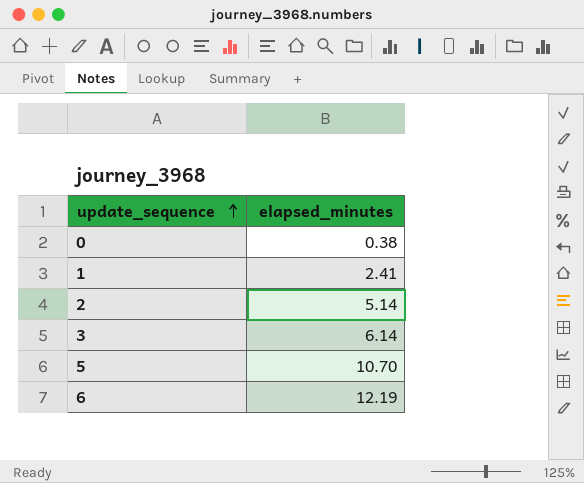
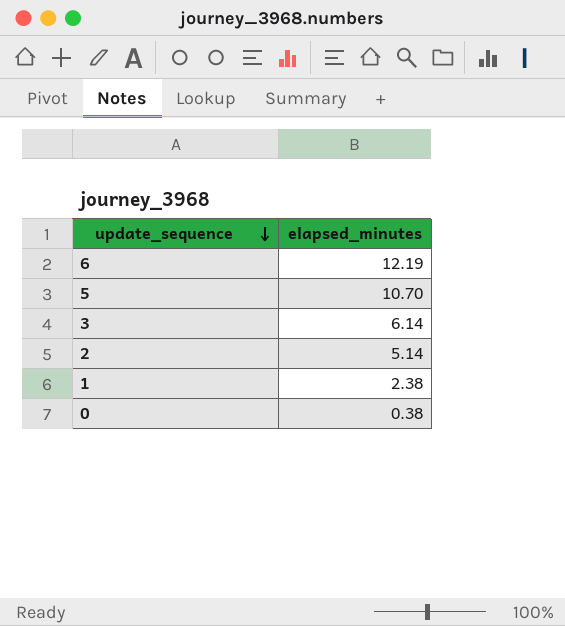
row order: update_sequence ascending -> update_sequence descending
1 | elapsed_minutes: 2.41 -> 2.38

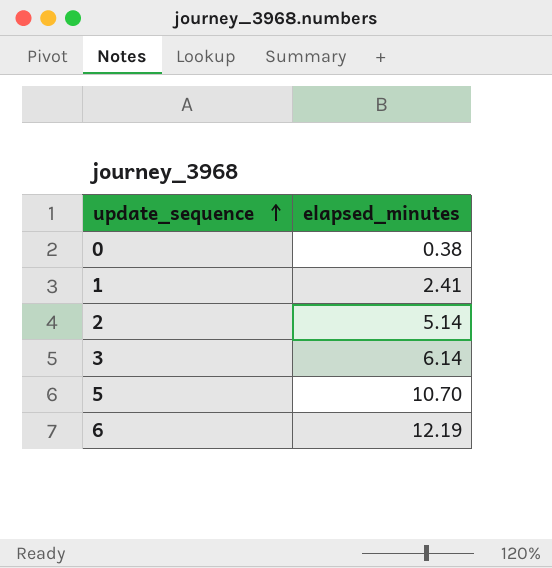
row order: update_sequence descending -> update_sequence ascending
1 | elapsed_minutes: 2.38 -> 2.41

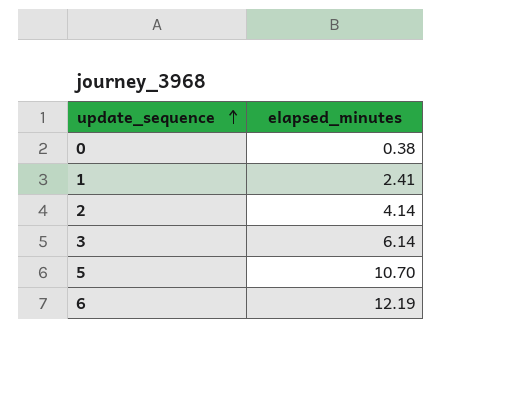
2 | elapsed_minutes: 5.14 -> 4.14

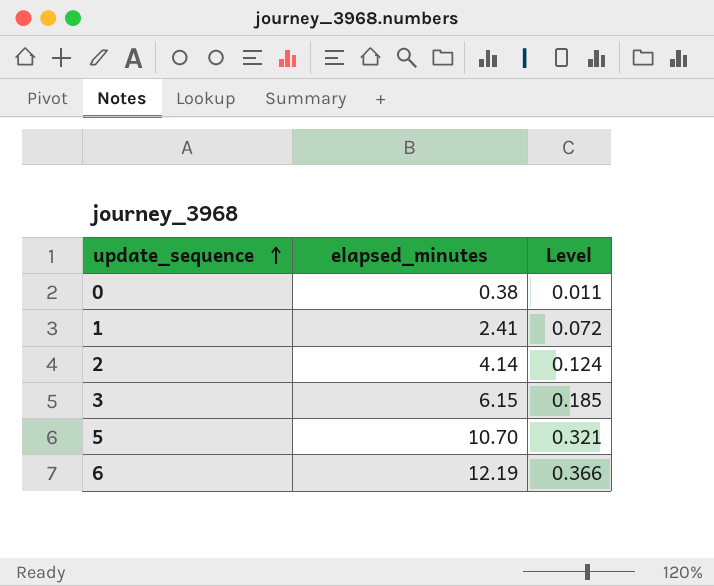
column Level | formula: none -> [elapsed_minutes] * 0.03
3 | elapsed_minutes: 6.14 -> 6.15

